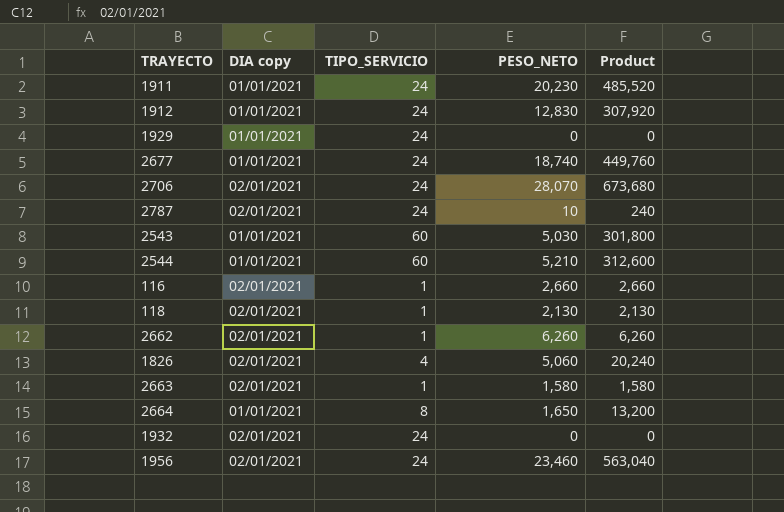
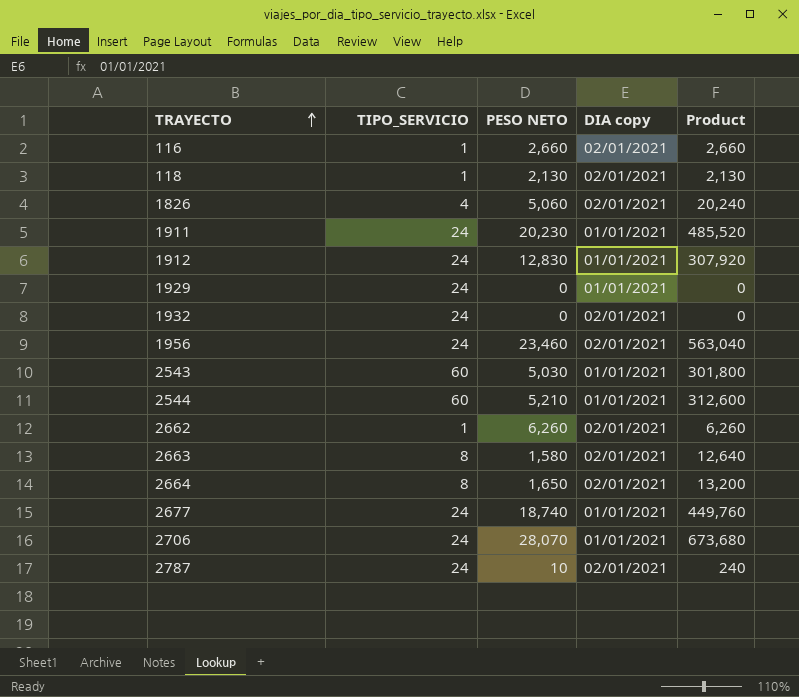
row order: none -> TRAYECTO ascending
column name: PESO_NETO -> PESO NETO
column DIA copy | position: 2 -> 4
2663 | TIPO_SERVICIO: 1 -> 8
2663 | Product: 1,580 -> 12,640
2664 | DIA copy: 01/01/2021 -> 02/01/2021
2706 | DIA copy: 02/01/2021 -> 01/01/2021

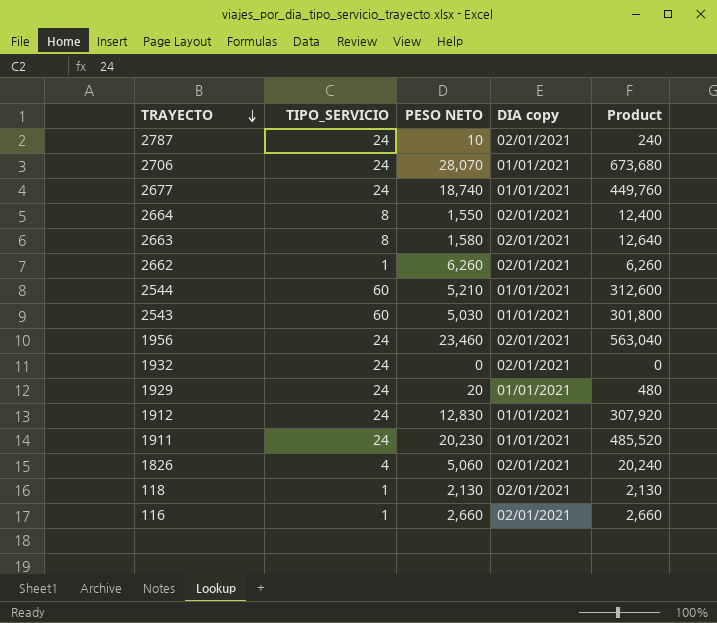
row order: TRAYECTO ascending -> TRAYECTO descending
2664 | PESO NETO: 1,650 -> 1,550
2664 | Product: 13,200 -> 12,400
1929 | PESO NETO: 0 -> 20
1929 | Product: 0 -> 480

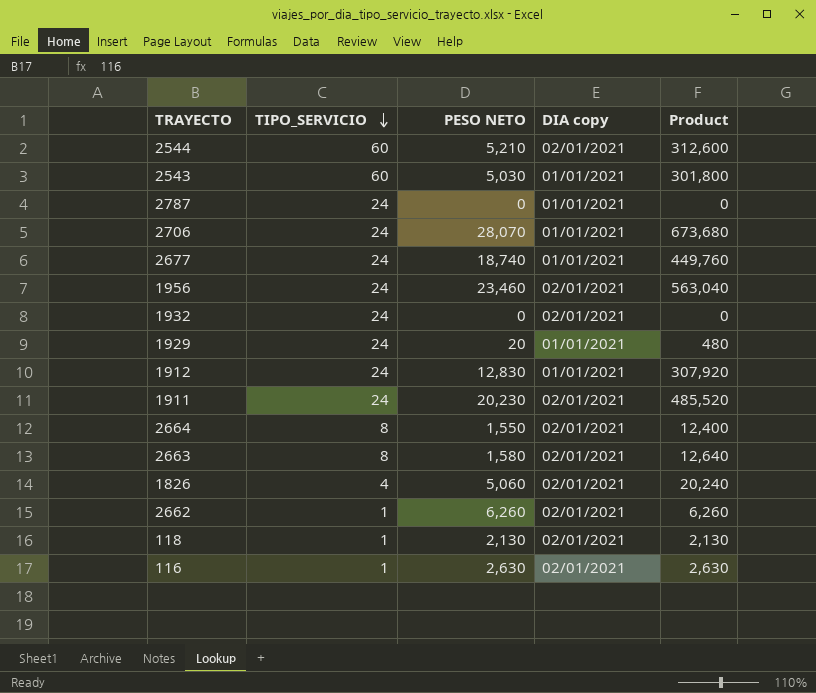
row order: TRAYECTO descending -> TIPO_SERVICIO descending
2544 | DIA copy: 01/01/2021 -> 02/01/2021
2787 | PESO NETO: 10 -> 0
2787 | DIA copy: 02/01/2021 -> 01/01/2021
2787 | Product: 240 -> 0
1911 | DIA copy: 01/01/2021 -> 02/01/2021
116 | PESO NETO: 2,660 -> 2,630
116 | Product: 2,660 -> 2,630

